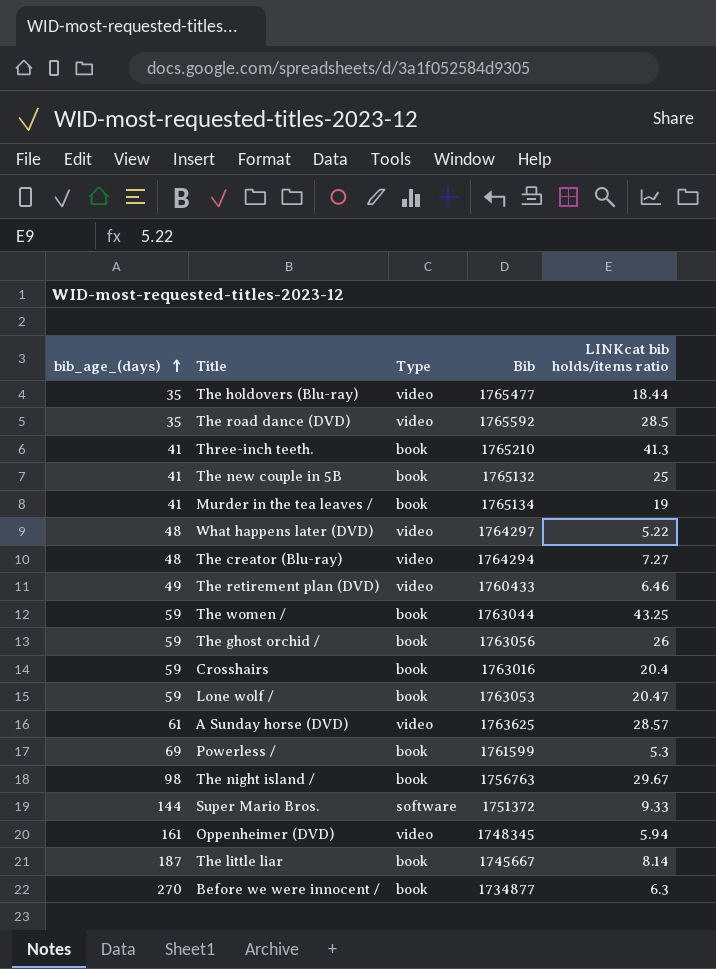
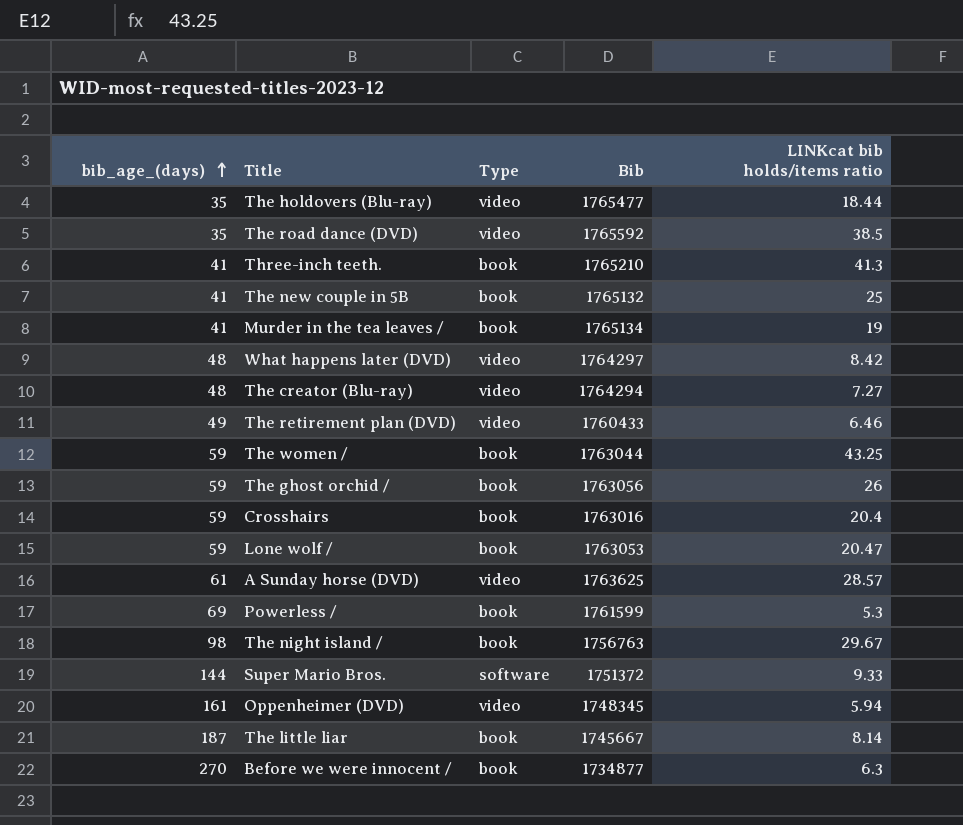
The road dance (DVD) | LINKcat bib holds/items ratio: 28.5 -> 38.5
What happens later (DVD) | LINKcat bib holds/items ratio: 5.22 -> 8.42

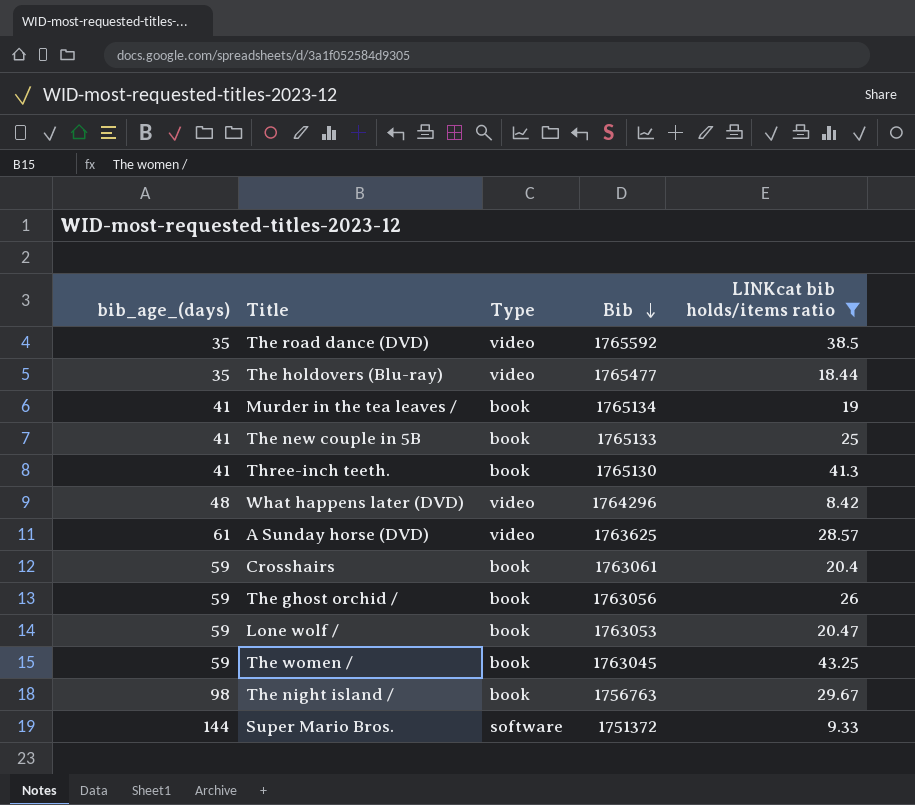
filter: none -> LINKcat bib holds/items ratio >= 8.42
row order: bib_age_(days) ascending -> Bib descending
The new couple in 5B | Bib: 1765132 -> 1765133
Three-inch teeth. | Bib: 1765210 -> 1765130
What happens later (DVD) | Bib: 1764297 -> 1764296
Crosshairs | Bib: 1763016 -> 1763061
The women / | Bib: 1763044 -> 1763045

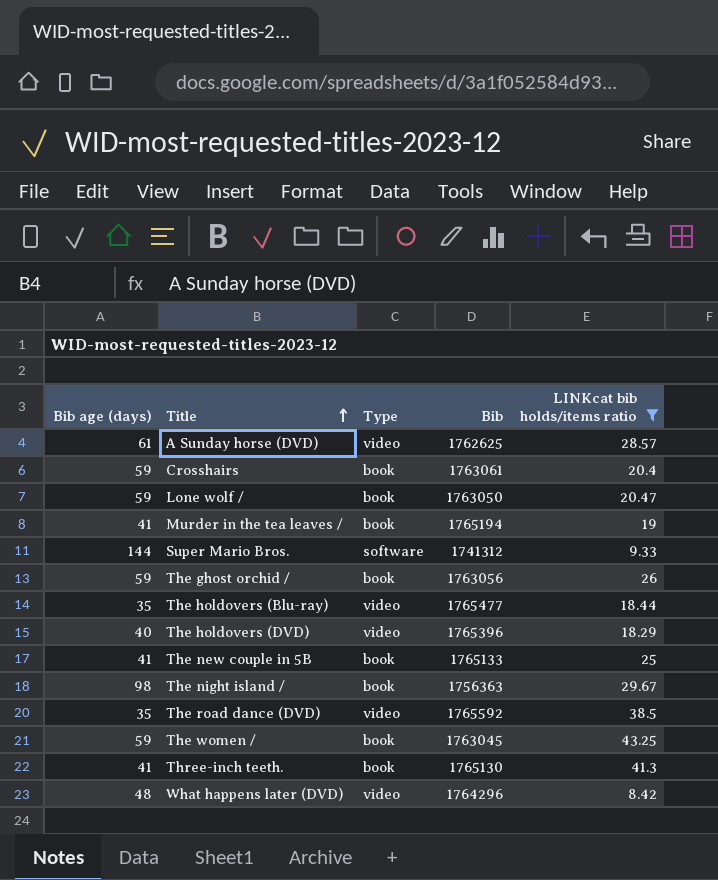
row order: Bib descending -> Title ascending
column name: bib_age_(days) -> Bib age (days)
A Sunday horse (DVD) | Bib: 1763625 -> 1762625
Lone wolf / | Bib: 1763053 -> 1763050
Murder in the tea leaves / | Bib: 1765134 -> 1765194
Super Mario Bros. | Bib: 1751372 -> 1741312
row The holdovers (DVD): none -> 40 | video | 1765396 | 18.29
The night island / | Bib: 1756763 -> 1756363

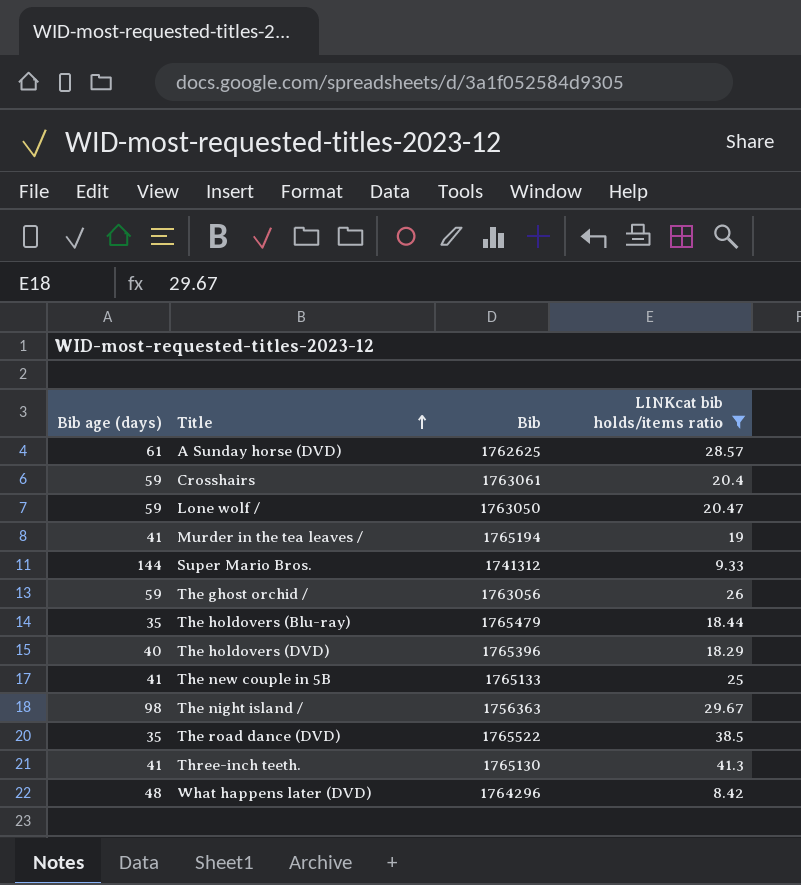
column Type | position: 3 -> none
row The women /: 59 | book | 1763045 | 43.25 -> none
The holdovers (Blu-ray) | Bib: 1765477 -> 1765479
The road dance (DVD) | Bib: 1765592 -> 1765522

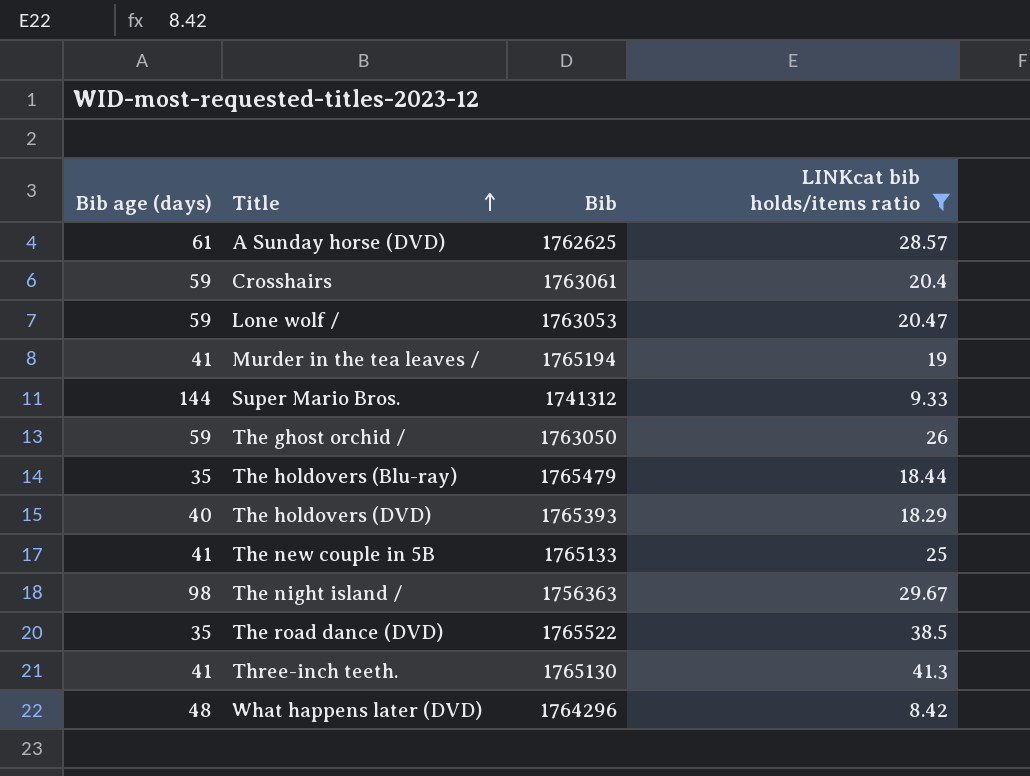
Lone wolf / | Bib: 1763050 -> 1763053
The ghost orchid / | Bib: 1763056 -> 1763050
The holdovers (DVD) | Bib: 1765396 -> 1765393

